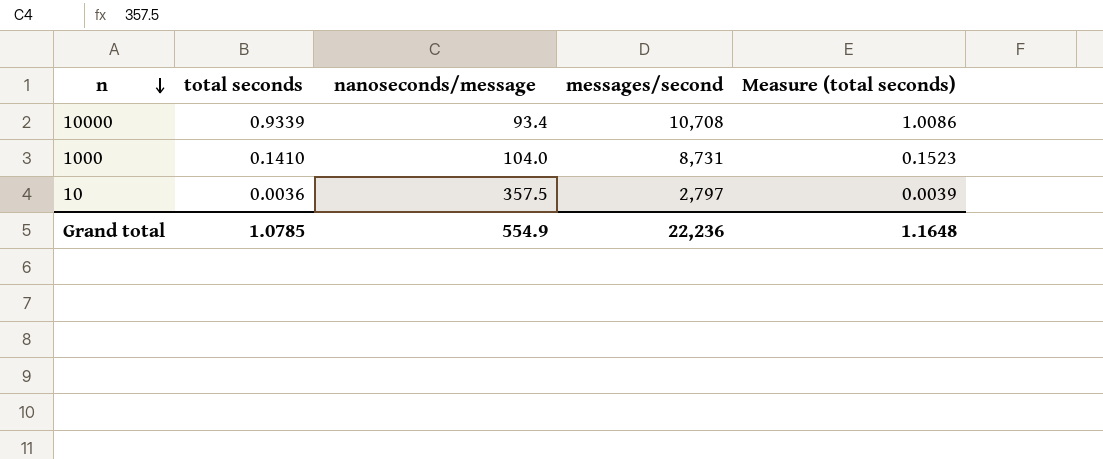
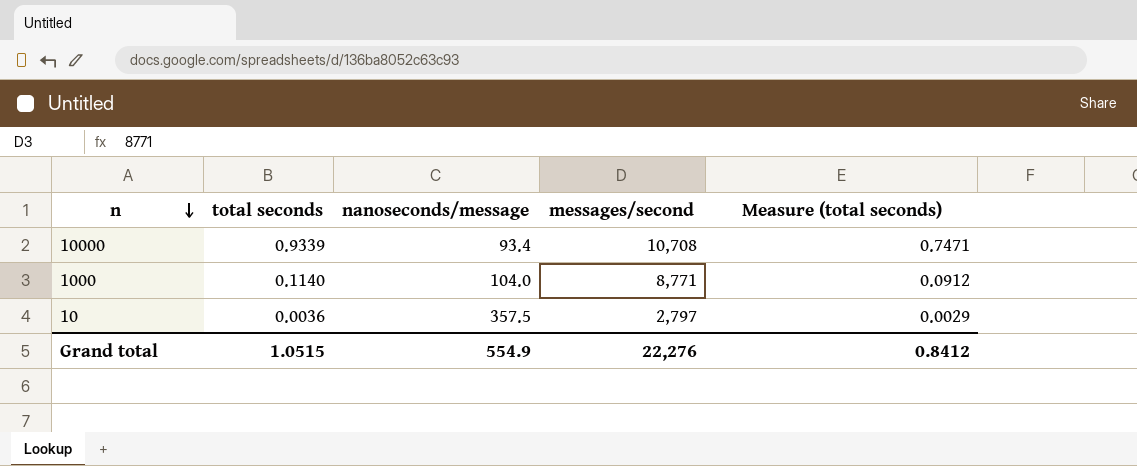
column Measure (total seconds) | formula: [total seconds] * 1.08 -> [total seconds] * 0.8
1000 | total seconds: 0.1410 -> 0.1140
1000 | messages/second: 8,731 -> 8,771
Grand total | total seconds: 1.0785 -> 1.0515
Grand total | messages/second: 22,236 -> 22,276
Grand total | Measure (total seconds): 1.1648 -> 0.8412

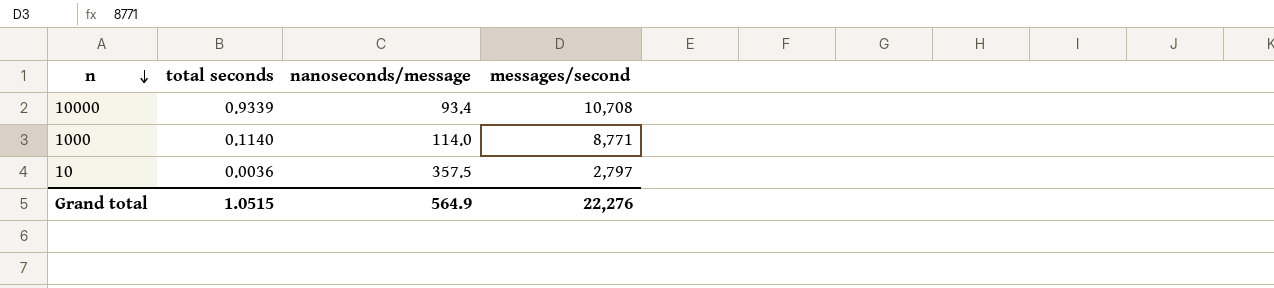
column Measure (total seconds) | formula: [total seconds] * 0.8 -> none
1000 | nanoseconds/message: 104.0 -> 114.0
Grand total | nanoseconds/message: 554.9 -> 564.9

